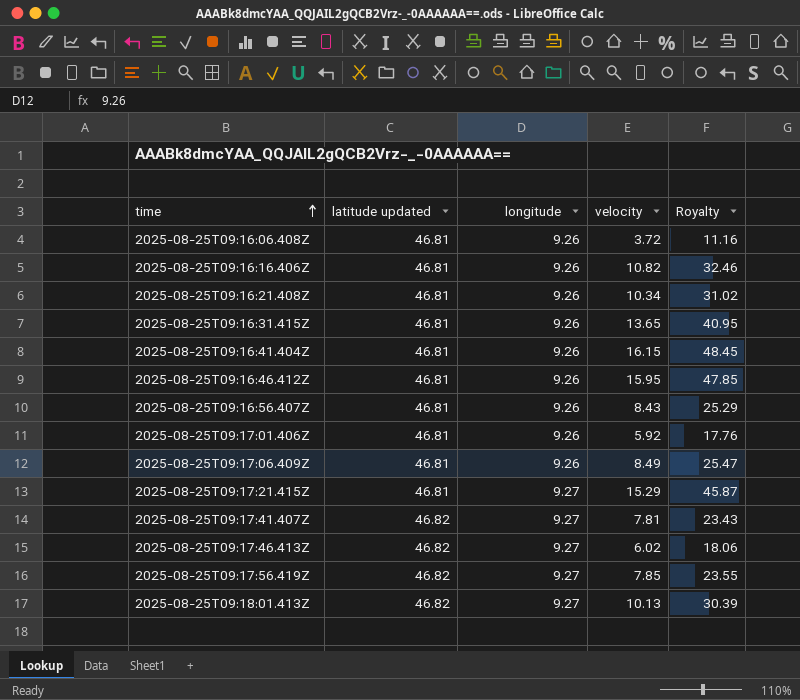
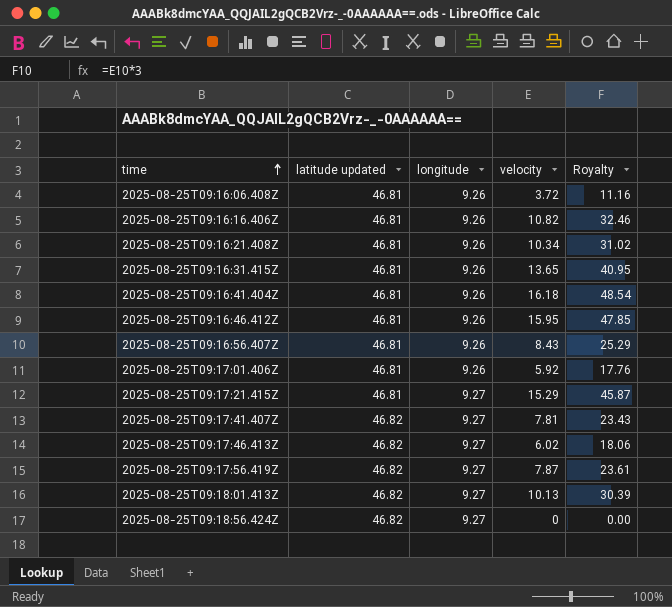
row 2025-08-25T09:17:06.409Z: 46.81 | 9.26 | 8.49 | 25.47 -> none
2025-08-25T09:16:41.404Z | velocity: 16.15 -> 16.18
2025-08-25T09:16:41.404Z | Royalty: 48.45 -> 48.54
2025-08-25T09:17:56.419Z | velocity: 7.85 -> 7.87
2025-08-25T09:17:56.419Z | Royalty: 23.55 -> 23.61
row 2025-08-25T09:18:56.424Z: none -> 46.82 | 9.27 | 0 | 0.00

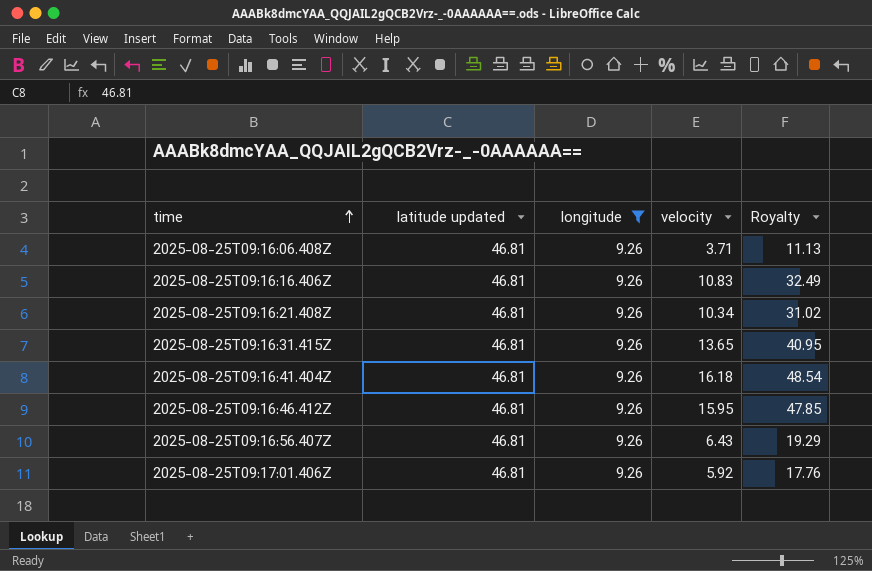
filter: none -> longitude = 9.26
2025-08-25T09:16:06.408Z | velocity: 3.72 -> 3.71
2025-08-25T09:16:06.408Z | Royalty: 11.16 -> 11.13
2025-08-25T09:16:16.406Z | velocity: 10.82 -> 10.83
2025-08-25T09:16:16.406Z | Royalty: 32.46 -> 32.49
2025-08-25T09:16:56.407Z | velocity: 8.43 -> 6.43
2025-08-25T09:16:56.407Z | Royalty: 25.29 -> 19.29

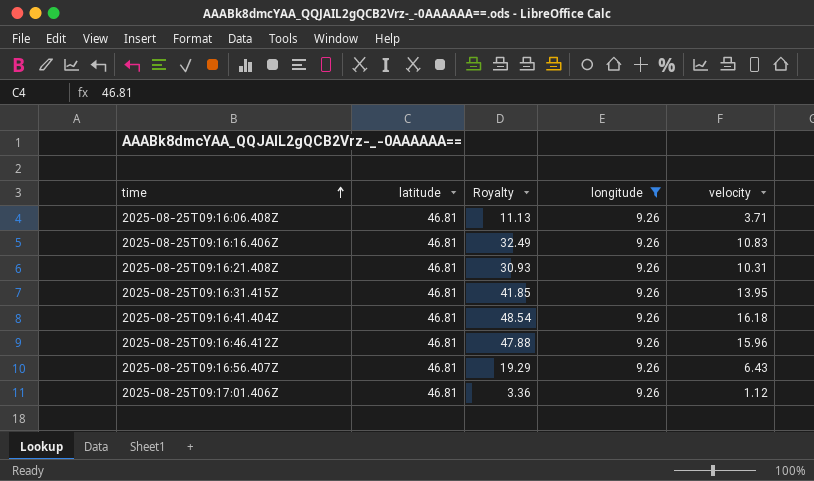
column name: latitude updated -> latitude
column Royalty | position: 5 -> 3
2025-08-25T09:16:21.408Z | Royalty: 31.02 -> 30.93
2025-08-25T09:16:21.408Z | velocity: 10.34 -> 10.31
2025-08-25T09:16:31.415Z | Royalty: 40.95 -> 41.85
2025-08-25T09:16:31.415Z | velocity: 13.65 -> 13.95
2025-08-25T09:16:46.412Z | Royalty: 47.85 -> 47.88
2025-08-25T09:16:46.412Z | velocity: 15.95 -> 15.96
2025-08-25T09:17:01.406Z | Royalty: 17.76 -> 3.36
2025-08-25T09:17:01.406Z | velocity: 5.92 -> 1.12

